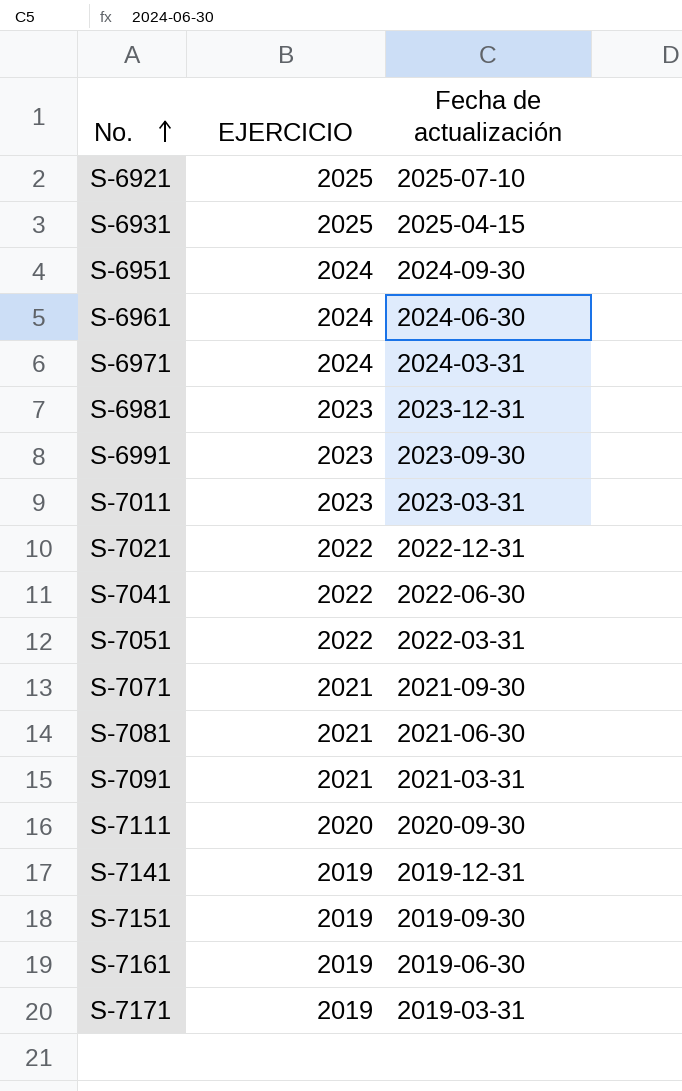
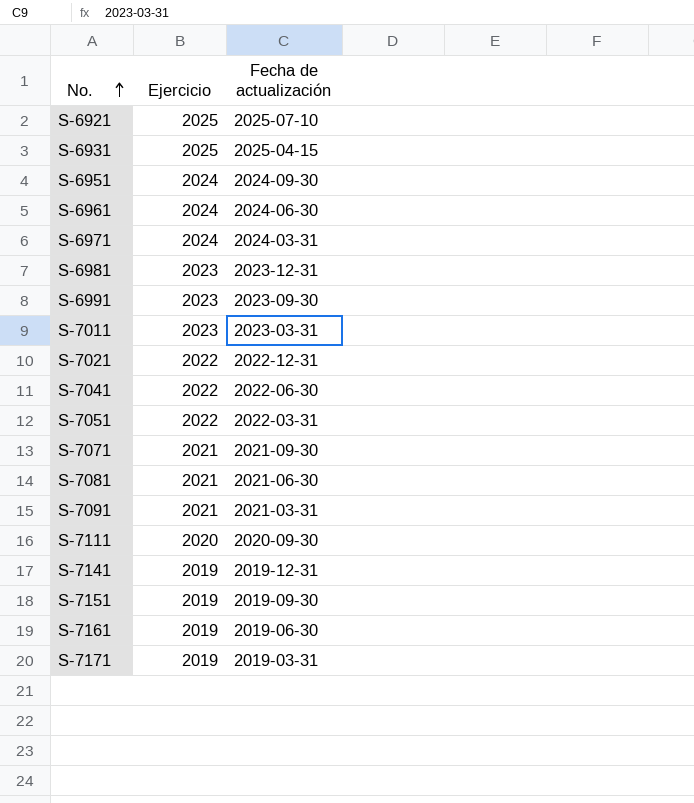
column name: EJERCICIO -> Ejercicio

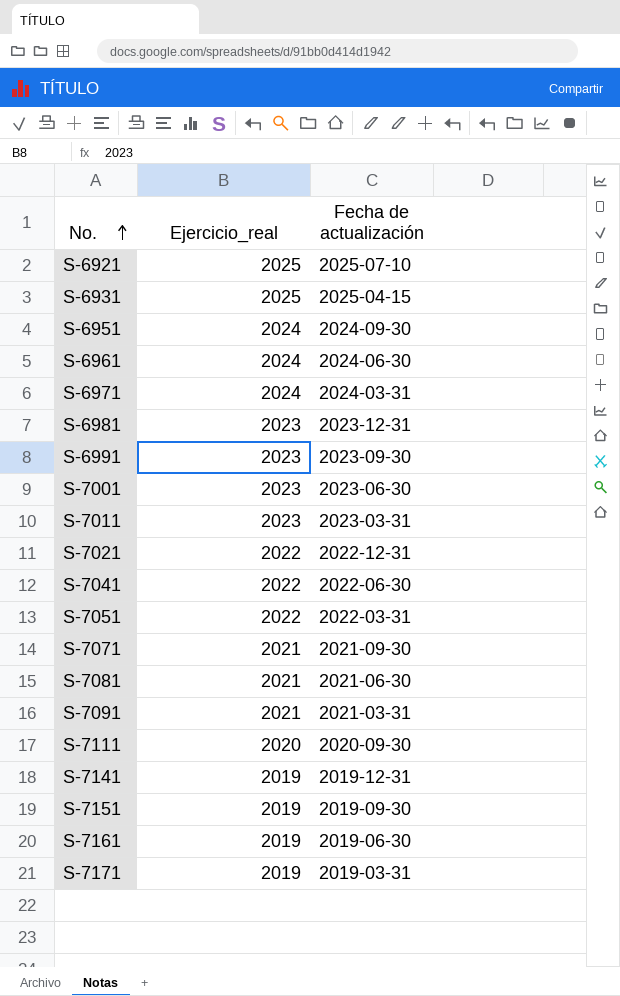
column name: Ejercicio -> Ejercicio_real
row S-7001: none -> 2023 | 2023-06-30

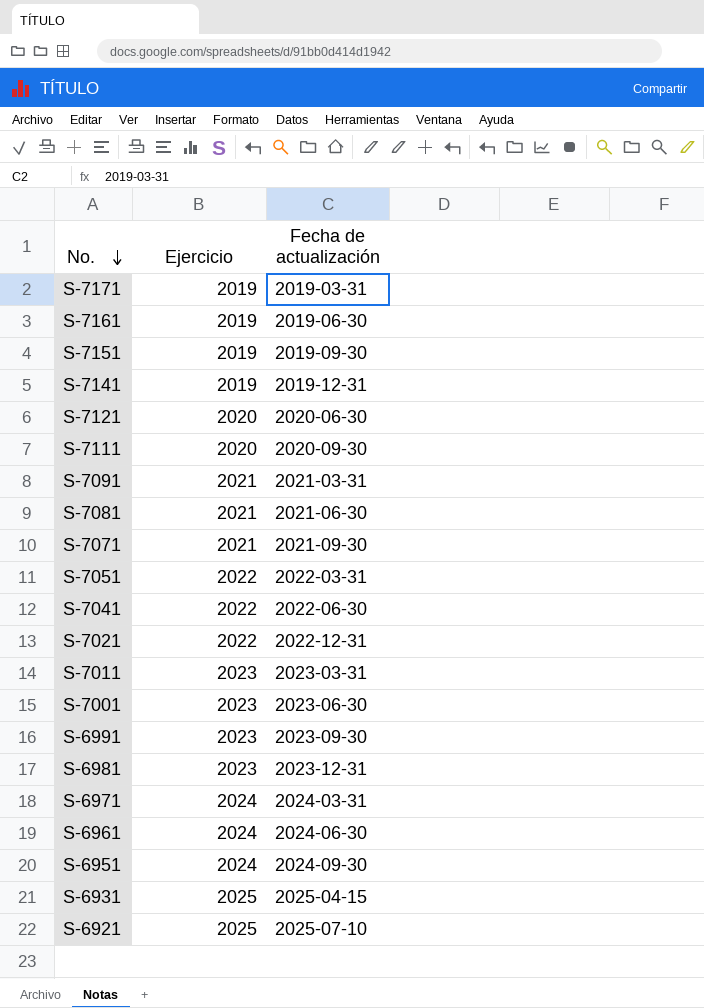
row order: No. ascending -> No. descending
column name: Ejercicio_real -> Ejercicio
row S-7121: none -> 2020 | 2020-06-30

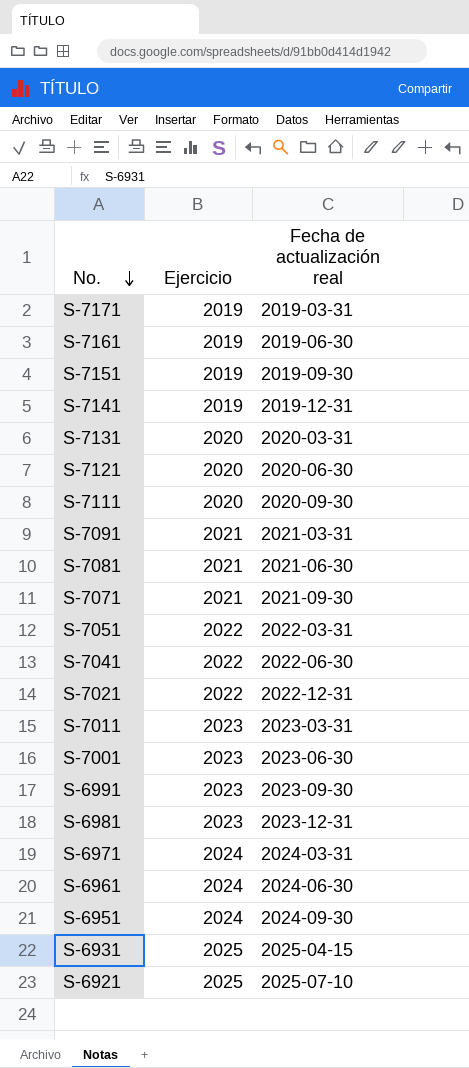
column name: Fecha de actualización -> Fecha de actualización real
row S-7131: none -> 2020 | 2020-03-31

